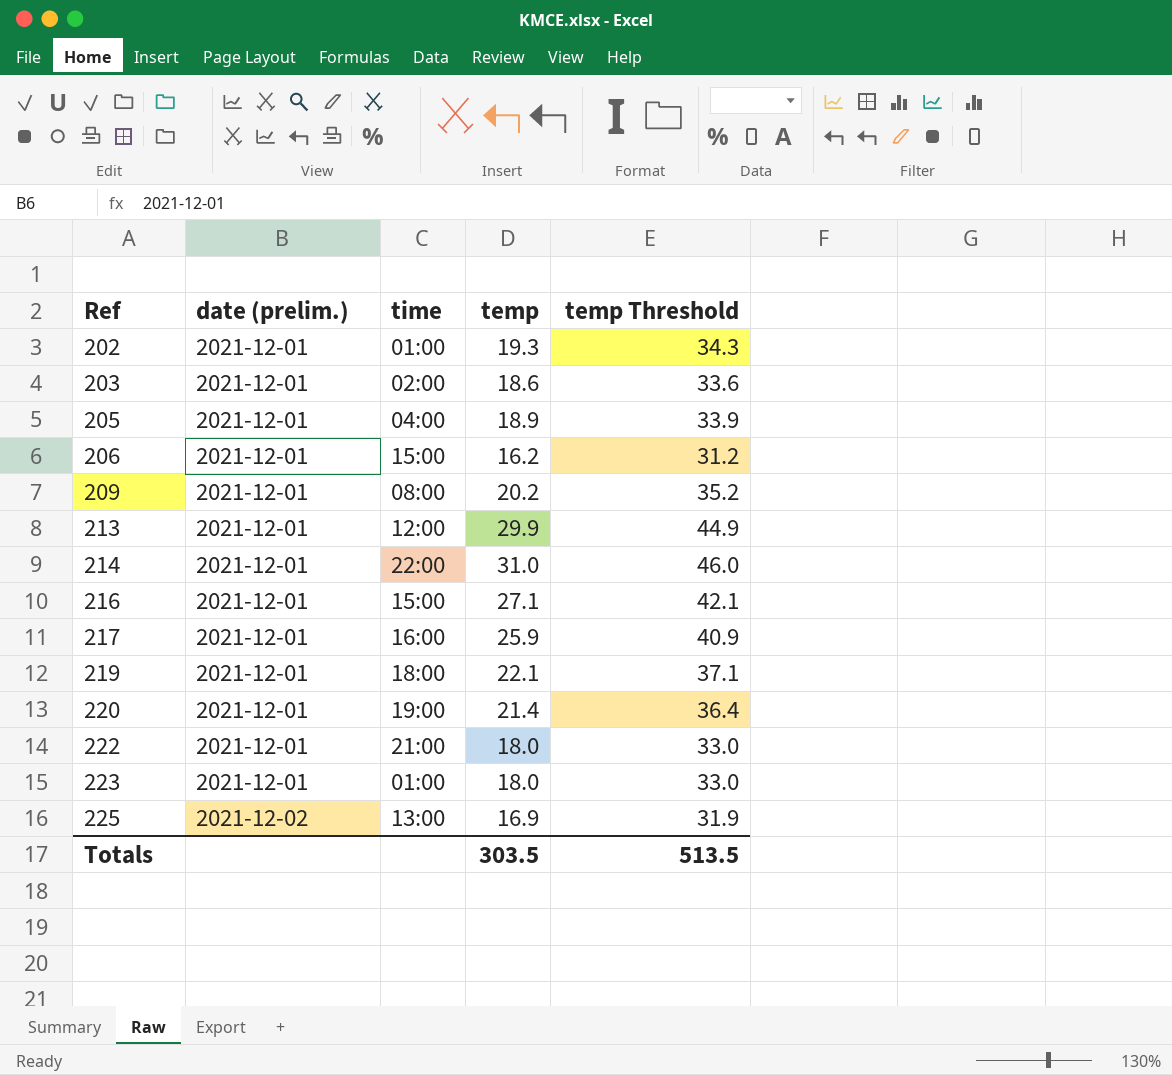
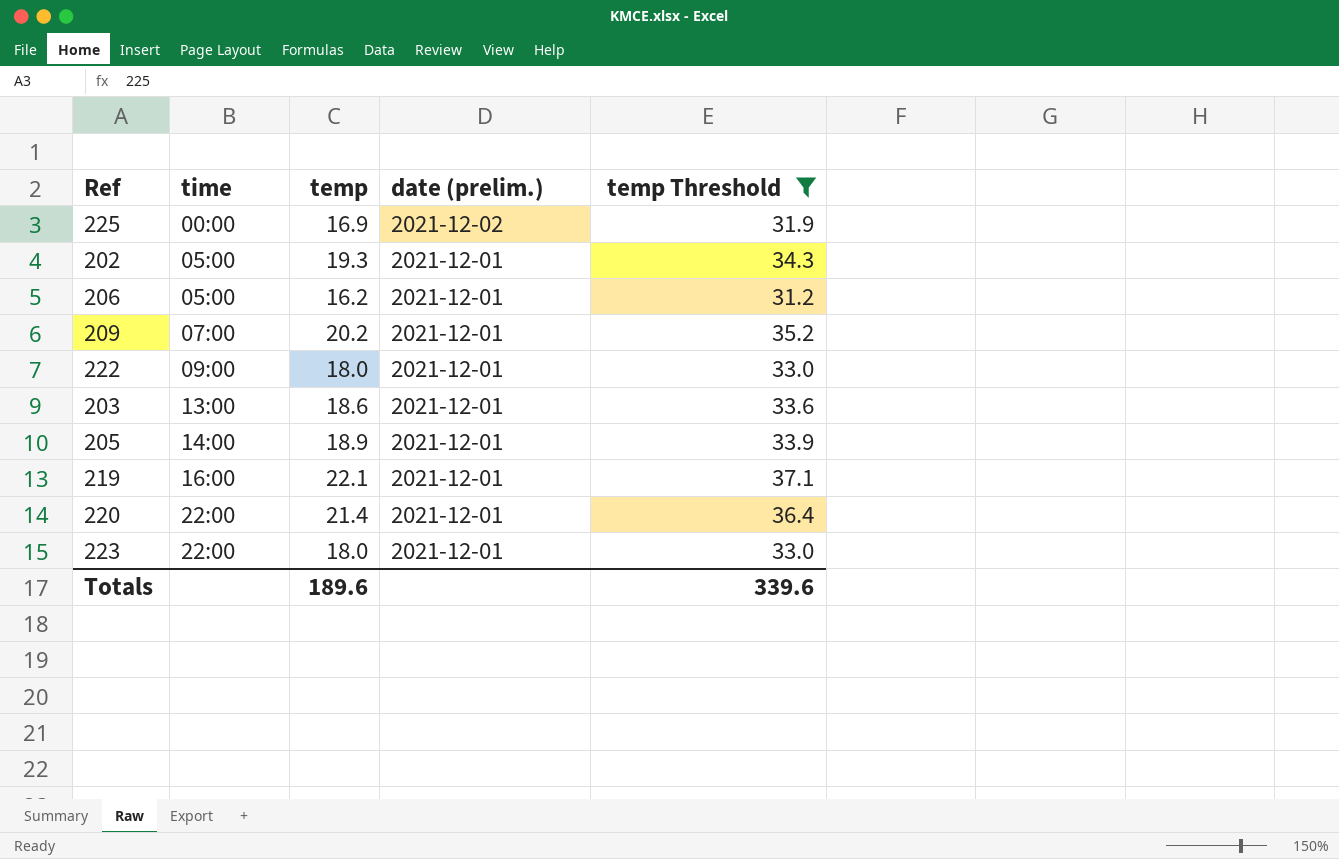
filter: none -> temp Threshold <= 37.1
row order: Ref ascending -> time ascending
column date (prelim.) | position: 2 -> 4
225 | time: 13:00 -> 00:00
202 | time: 01:00 -> 05:00
206 | time: 15:00 -> 05:00
209 | time: 08:00 -> 07:00
222 | time: 21:00 -> 09:00
203 | time: 02:00 -> 13:00
205 | time: 04:00 -> 14:00
219 | time: 18:00 -> 16:00
220 | time: 19:00 -> 22:00
223 | time: 01:00 -> 22:00
Totals | temp: 303.5 -> 189.6
Totals | temp Threshold: 513.5 -> 339.6

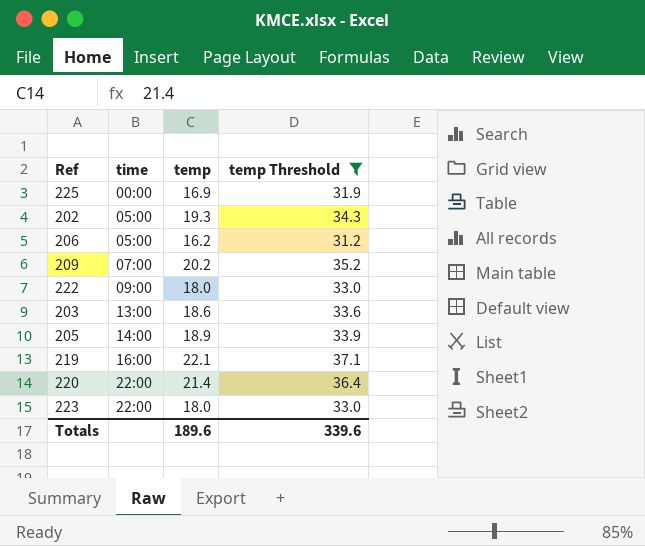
column date (prelim.) | position: 4 -> none

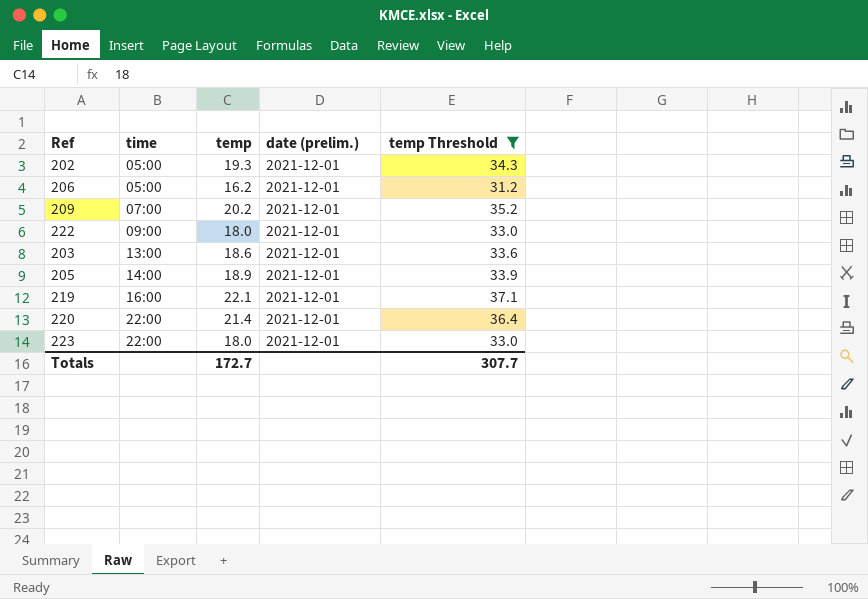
column date (prelim.) | position: none -> 4
row 225: 00:00 | 16.9 | 31.9 -> none
Totals | temp: 189.6 -> 172.7
Totals | temp Threshold: 339.6 -> 307.7

